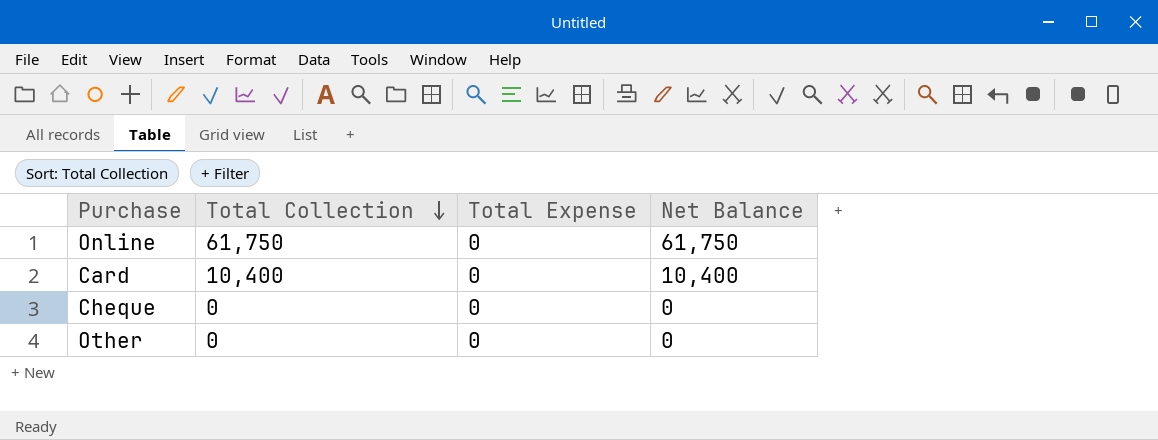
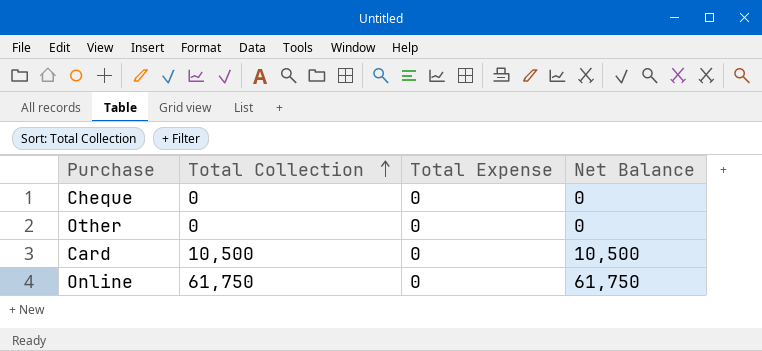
row order: Total Collection descending -> Total Collection ascending
Card | Total Collection: 10,400 -> 10,500
Card | Net Balance: 10,400 -> 10,500

